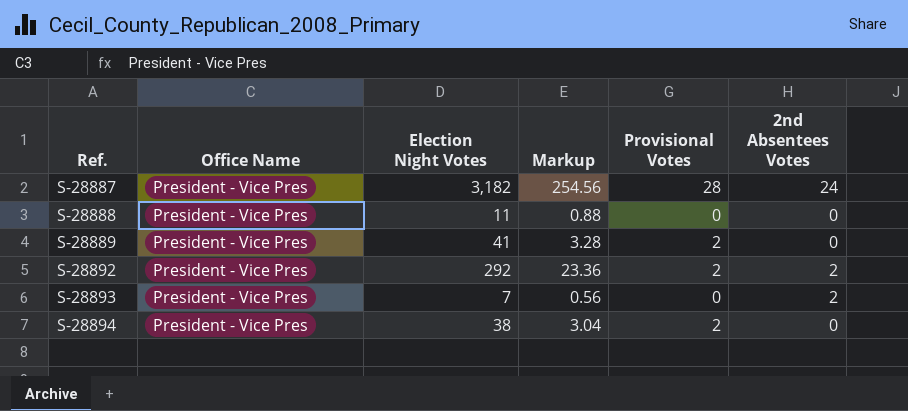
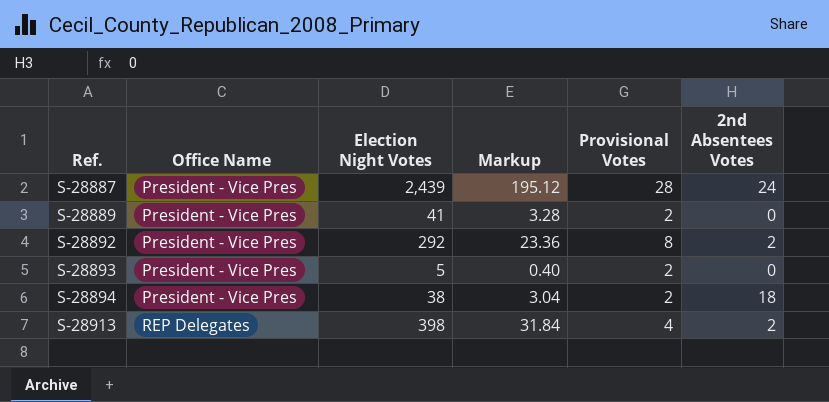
row S-28888: President - Vice Pres | 11 | 0.88 | 0 | 0 -> none
S-28887 | Election Night Votes: 3,182 -> 2,439
S-28887 | Markup: 254.56 -> 195.12
S-28892 | Provisional Votes: 2 -> 8
S-28893 | Election Night Votes: 7 -> 5
S-28893 | Markup: 0.56 -> 0.40
S-28893 | Provisional Votes: 0 -> 2
S-28893 | 2nd Absentees Votes: 2 -> 0
S-28894 | 2nd Absentees Votes: 0 -> 18
row S-28913: none -> REP Delegates | 398 | 31.84 | 4 | 2

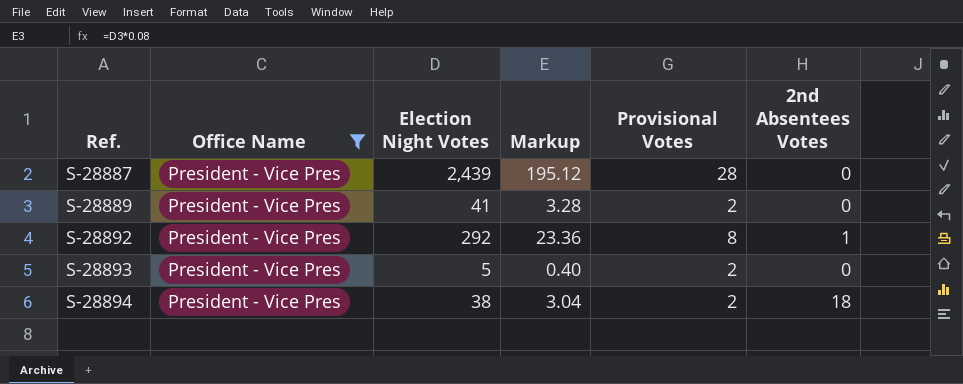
filter: none -> Office Name = President - Vice Pres
S-28887 | 2nd Absentees Votes: 24 -> 0
S-28892 | 2nd Absentees Votes: 2 -> 1

